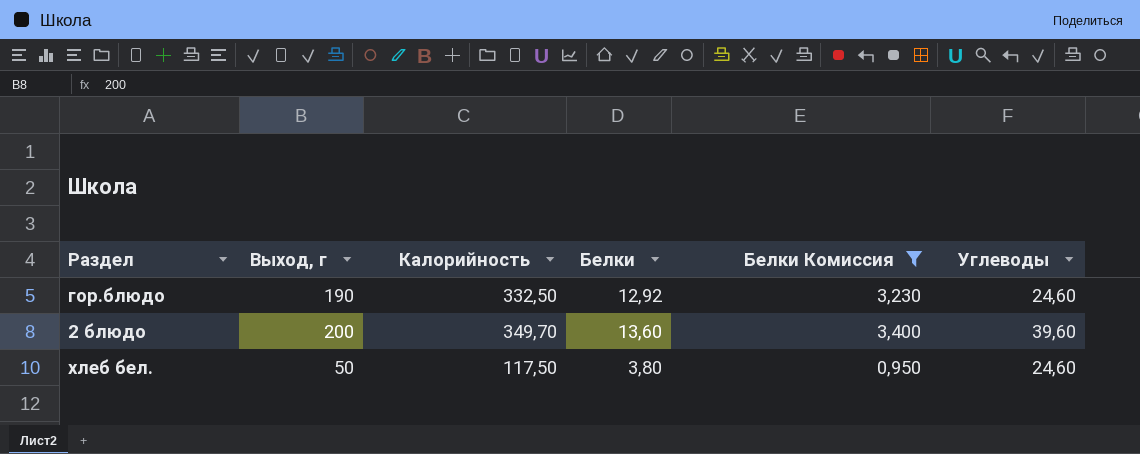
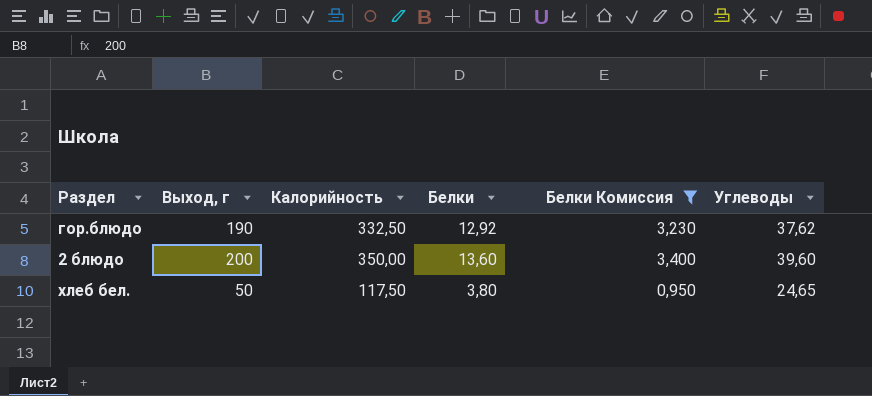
гор.блюдо | Углеводы: 24,60 -> 37,62
2 блюдо | Калорийность: 349,70 -> 350,00
хлеб бел. | Углеводы: 24,60 -> 24,65

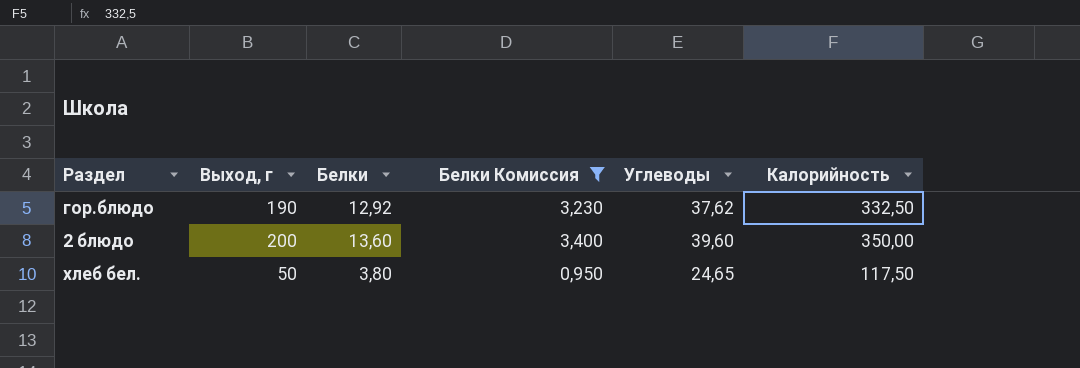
column Калорийность | position: 3 -> 6

